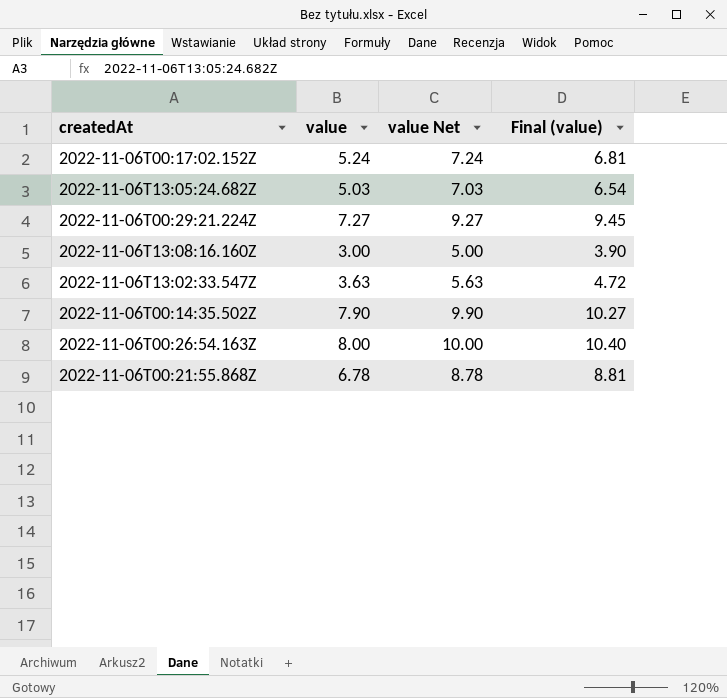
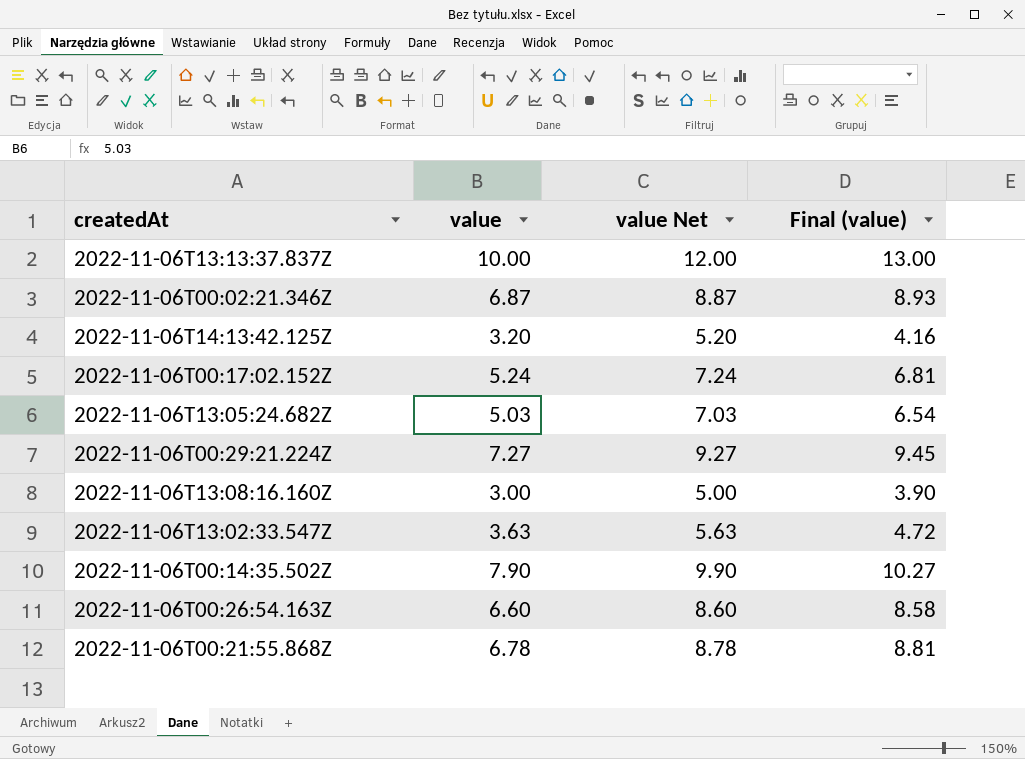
row 2022-11-06T13:13:37.837Z: none -> 10.00 | 12.00 | 13.00
row 2022-11-06T00:02:21.346Z: none -> 6.87 | 8.87 | 8.93
row 2022-11-06T14:13:42.125Z: none -> 3.20 | 5.20 | 4.16
2022-11-06T00:26:54.163Z | value: 8.00 -> 6.60
2022-11-06T00:26:54.163Z | value Net: 10.00 -> 8.60
2022-11-06T00:26:54.163Z | Final (value): 10.40 -> 8.58

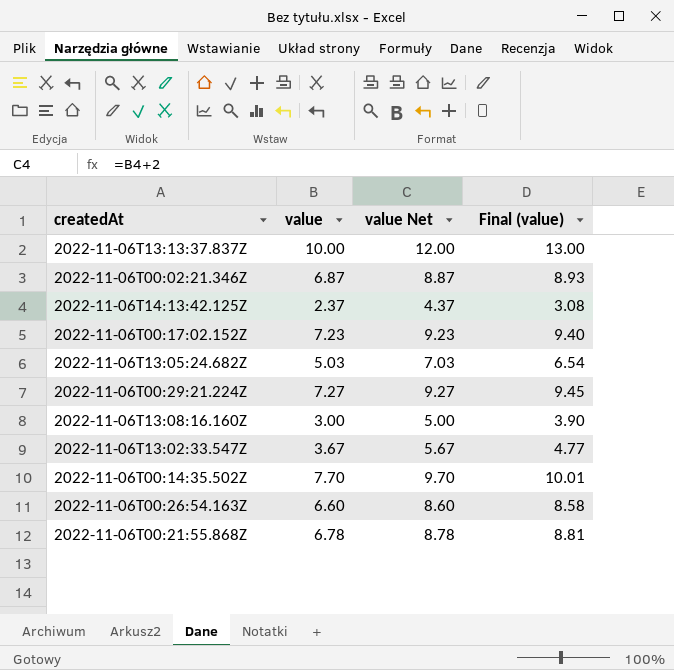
2022-11-06T14:13:42.125Z | value: 3.20 -> 2.37
2022-11-06T14:13:42.125Z | value Net: 5.20 -> 4.37
2022-11-06T14:13:42.125Z | Final (value): 4.16 -> 3.08
2022-11-06T00:17:02.152Z | value: 5.24 -> 7.23
2022-11-06T00:17:02.152Z | value Net: 7.24 -> 9.23
2022-11-06T00:17:02.152Z | Final (value): 6.81 -> 9.40
2022-11-06T13:02:33.547Z | value: 3.63 -> 3.67
2022-11-06T13:02:33.547Z | value Net: 5.63 -> 5.67
2022-11-06T13:02:33.547Z | Final (value): 4.72 -> 4.77
2022-11-06T00:14:35.502Z | value: 7.90 -> 7.70
2022-11-06T00:14:35.502Z | value Net: 9.90 -> 9.70
2022-11-06T00:14:35.502Z | Final (value): 10.27 -> 10.01

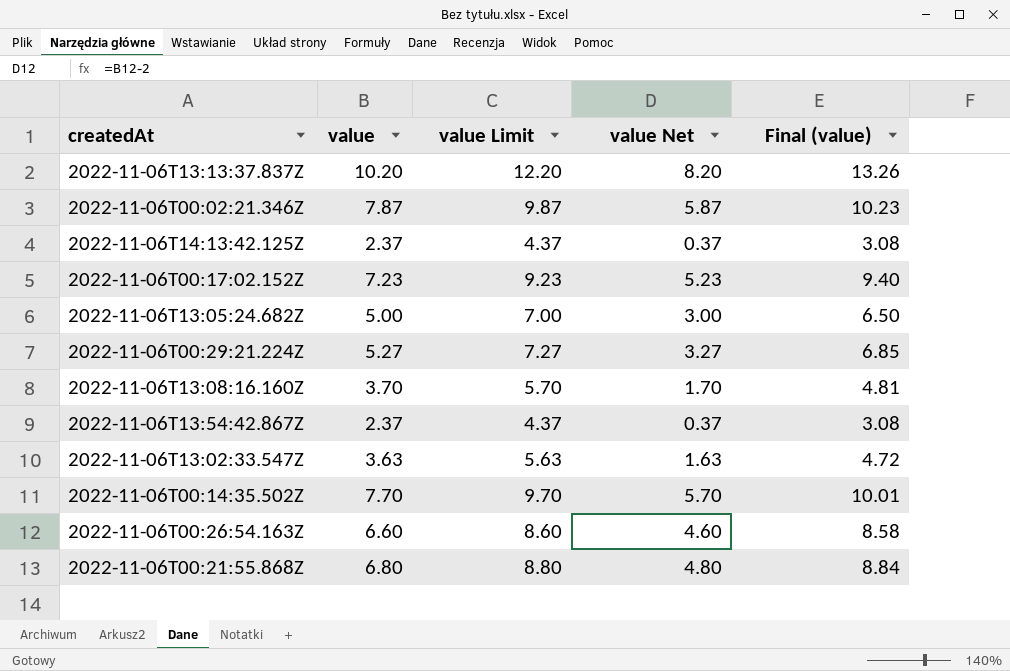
column value Limit | formula: none -> [value] + 2
column value Net | formula: [value] + 2 -> [value] - 2
2022-11-06T13:13:37.837Z | value: 10.00 -> 10.20
2022-11-06T13:13:37.837Z | Final (value): 13.00 -> 13.26
2022-11-06T00:02:21.346Z | value: 6.87 -> 7.87
2022-11-06T00:02:21.346Z | Final (value): 8.93 -> 10.23
2022-11-06T13:05:24.682Z | value: 5.03 -> 5.00
2022-11-06T13:05:24.682Z | Final (value): 6.54 -> 6.50
2022-11-06T00:29:21.224Z | value: 7.27 -> 5.27
2022-11-06T00:29:21.224Z | Final (value): 9.45 -> 6.85
2022-11-06T13:08:16.160Z | value: 3.00 -> 3.70
2022-11-06T13:08:16.160Z | Final (value): 3.90 -> 4.81
row 2022-11-06T13:54:42.867Z: none -> 2.37 | 4.37 | 0.37 | 3.08
2022-11-06T13:02:33.547Z | value: 3.67 -> 3.63
2022-11-06T13:02:33.547Z | Final (value): 4.77 -> 4.72
2022-11-06T00:21:55.868Z | value: 6.78 -> 6.80
2022-11-06T00:21:55.868Z | Final (value): 8.81 -> 8.84

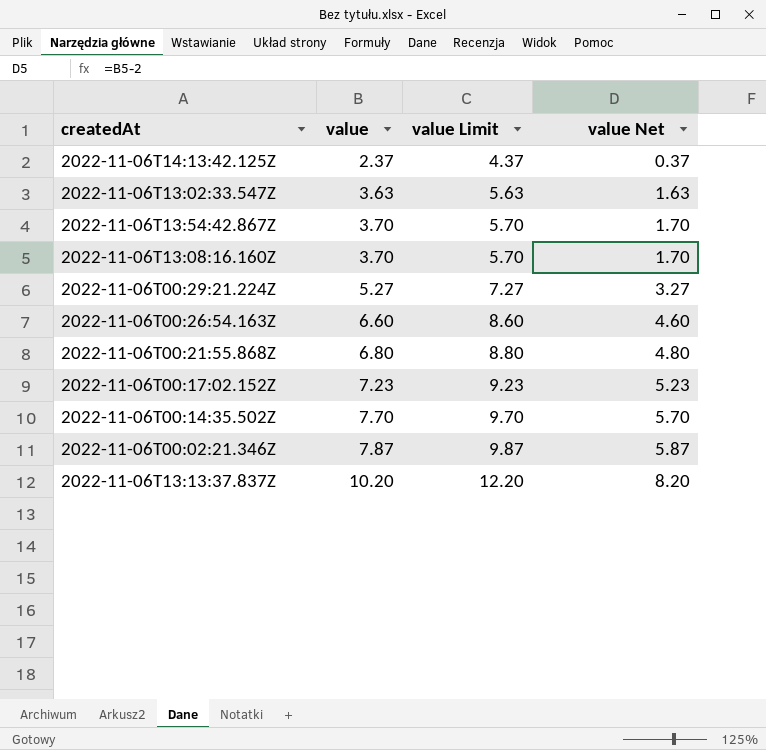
row order: none -> value ascending
column Final (value) | formula: [value] * 1.3 -> none
row 2022-11-06T13:05:24.682Z: 5.00 | 7.00 | 3.00 | 6.50 -> none
2022-11-06T13:54:42.867Z | value: 2.37 -> 3.70
2022-11-06T13:54:42.867Z | value Limit: 4.37 -> 5.70
2022-11-06T13:54:42.867Z | value Net: 0.37 -> 1.70

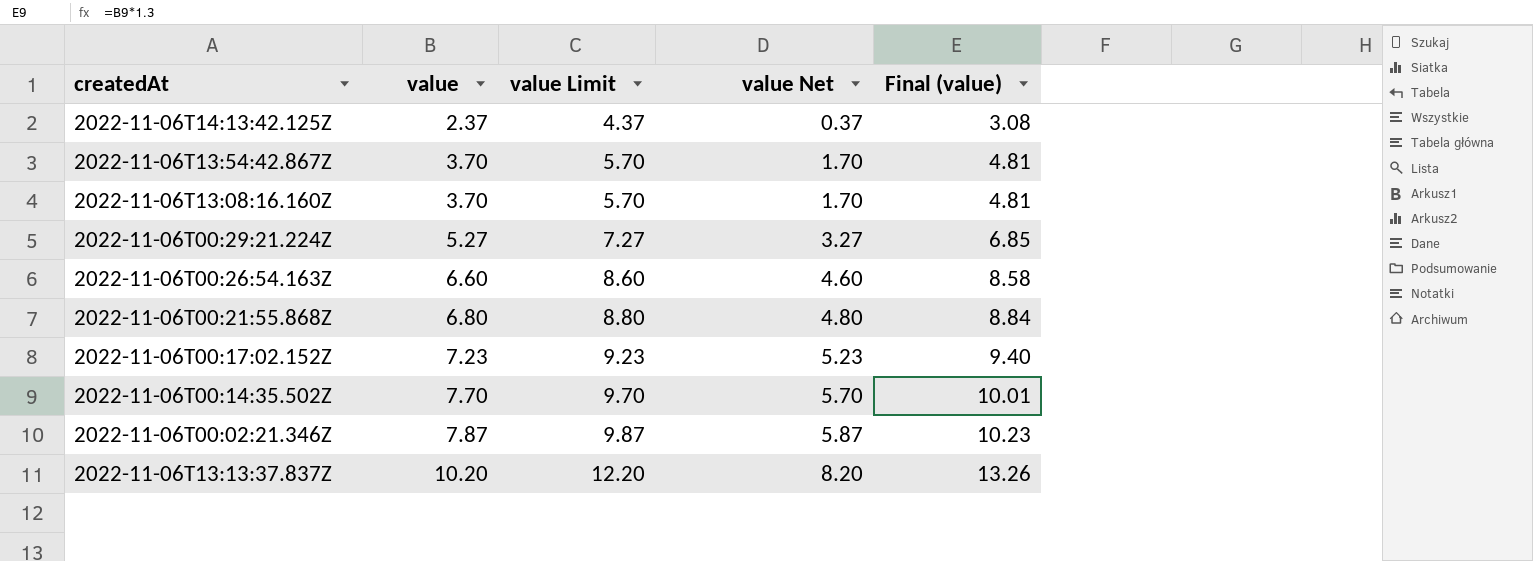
column Final (value) | formula: none -> [value] * 1.3
row 2022-11-06T13:02:33.547Z: 3.63 | 5.63 | 1.63 -> none

